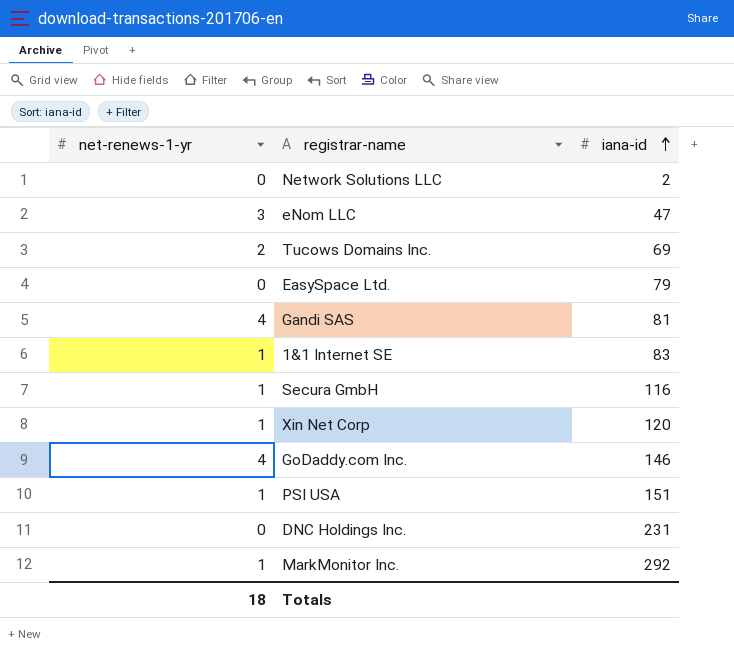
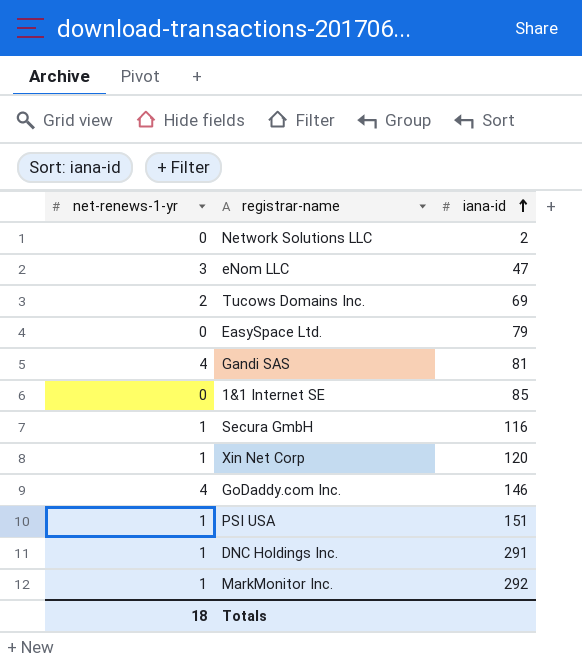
1&1 Internet SE | net-renews-1-yr: 1 -> 0
1&1 Internet SE | iana-id: 83 -> 85
DNC Holdings Inc. | net-renews-1-yr: 0 -> 1
DNC Holdings Inc. | iana-id: 231 -> 291

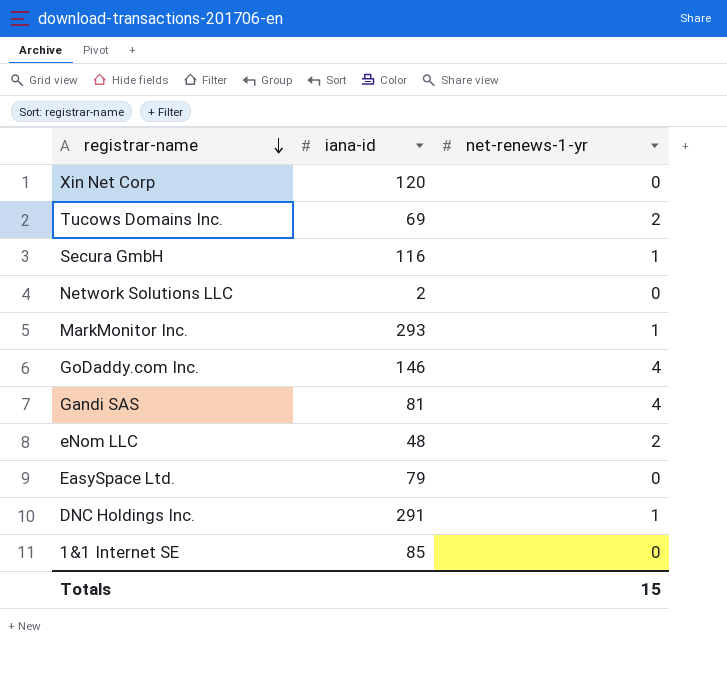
row order: iana-id ascending -> registrar-name descending
column net-renews-1-yr | position: 1 -> 3
row PSI USA: 1 | 151 -> none
Xin Net Corp | net-renews-1-yr: 1 -> 0
MarkMonitor Inc. | iana-id: 292 -> 293
eNom LLC | iana-id: 47 -> 48
eNom LLC | net-renews-1-yr: 3 -> 2
Totals | net-renews-1-yr: 18 -> 15

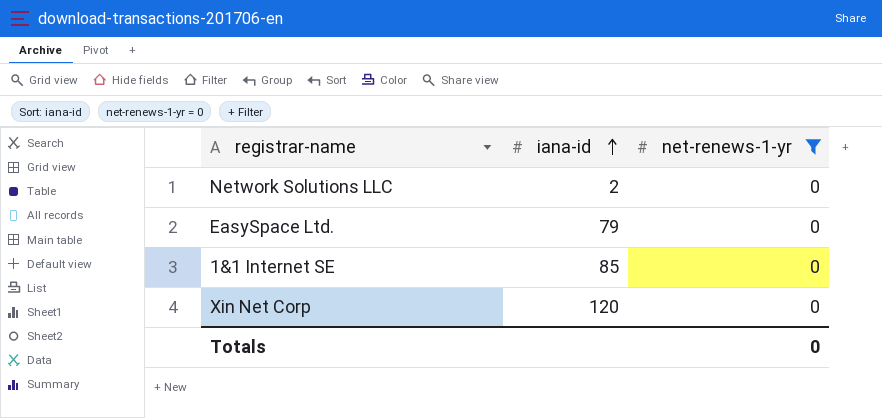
filter: none -> net-renews-1-yr = 0
row order: registrar-name descending -> iana-id ascending
Totals | net-renews-1-yr: 15 -> 0

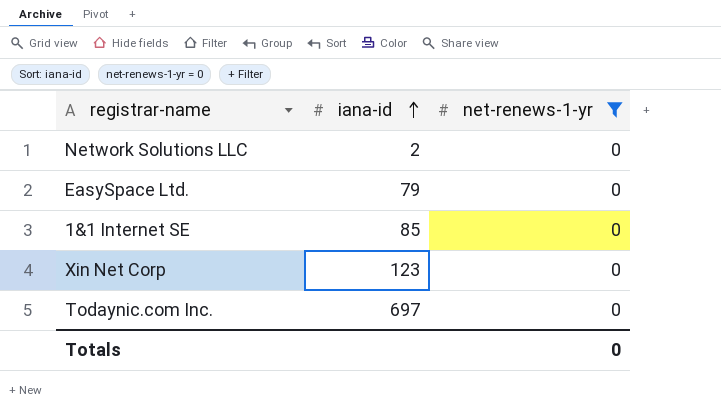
Xin Net Corp | iana-id: 120 -> 123
row Todaynic.com Inc.: none -> 697 | 0

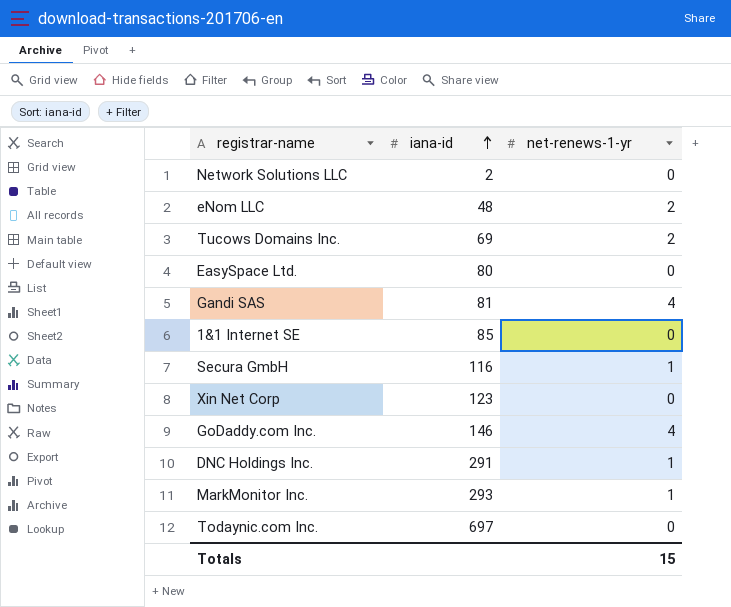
filter: net-renews-1-yr = 0 -> none
EasySpace Ltd. | iana-id: 79 -> 80
Totals | net-renews-1-yr: 0 -> 15

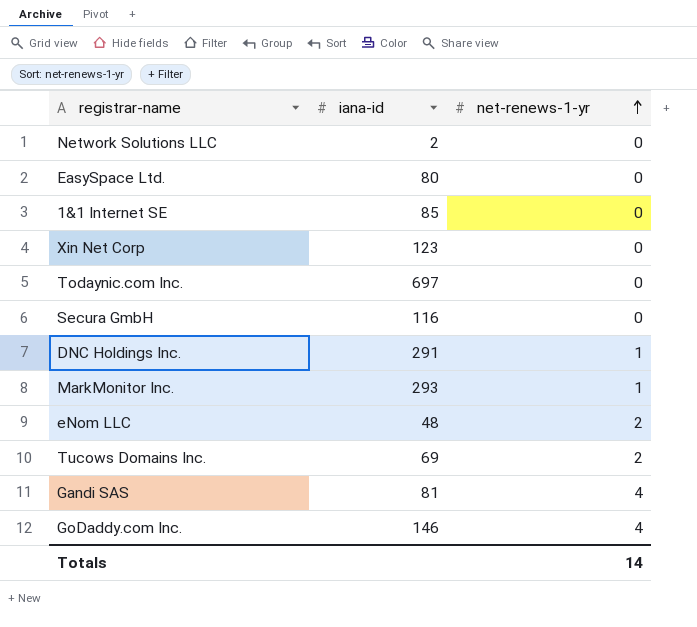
row order: iana-id ascending -> net-renews-1-yr ascending
Secura GmbH | net-renews-1-yr: 1 -> 0
Totals | net-renews-1-yr: 15 -> 14

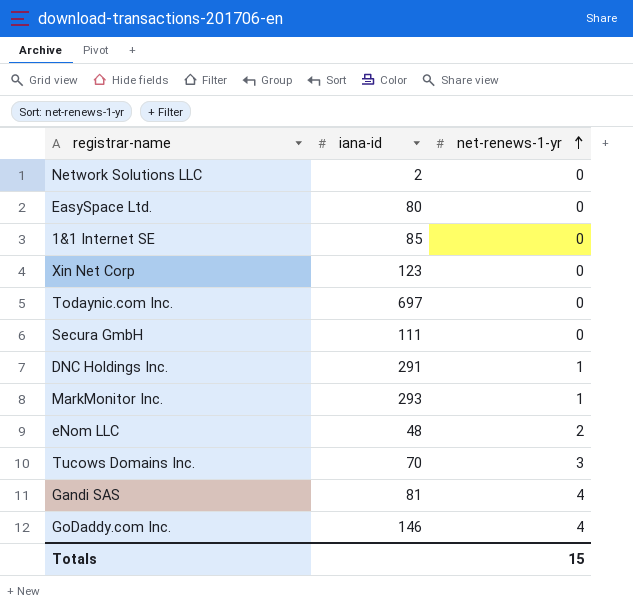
Secura GmbH | iana-id: 116 -> 111
Tucows Domains Inc. | iana-id: 69 -> 70
Tucows Domains Inc. | net-renews-1-yr: 2 -> 3
Totals | net-renews-1-yr: 14 -> 15

